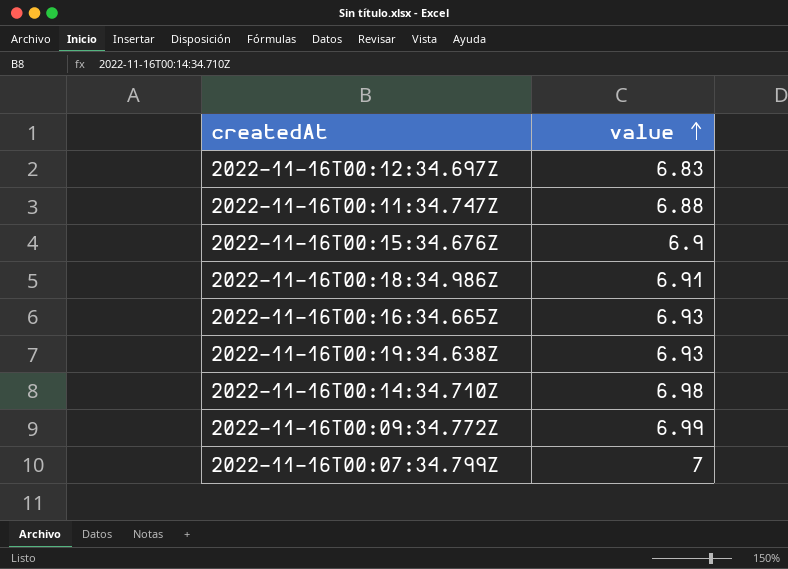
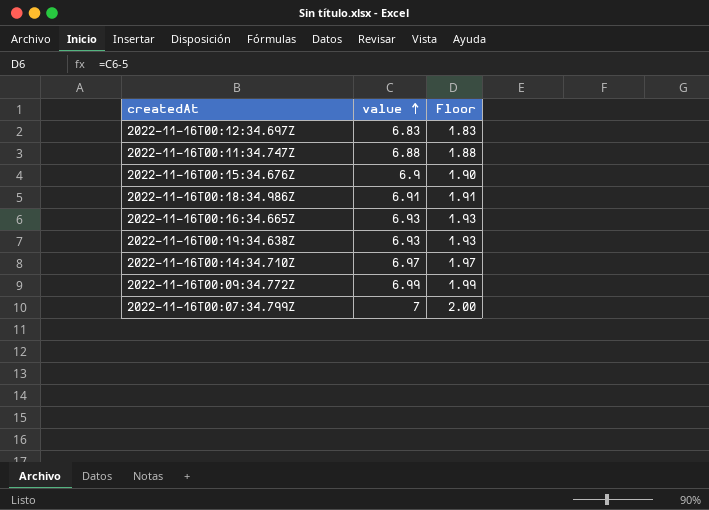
column Floor | formula: none -> [value] - 5
2022-11-16T00:14:34.710Z | value: 6.98 -> 6.97

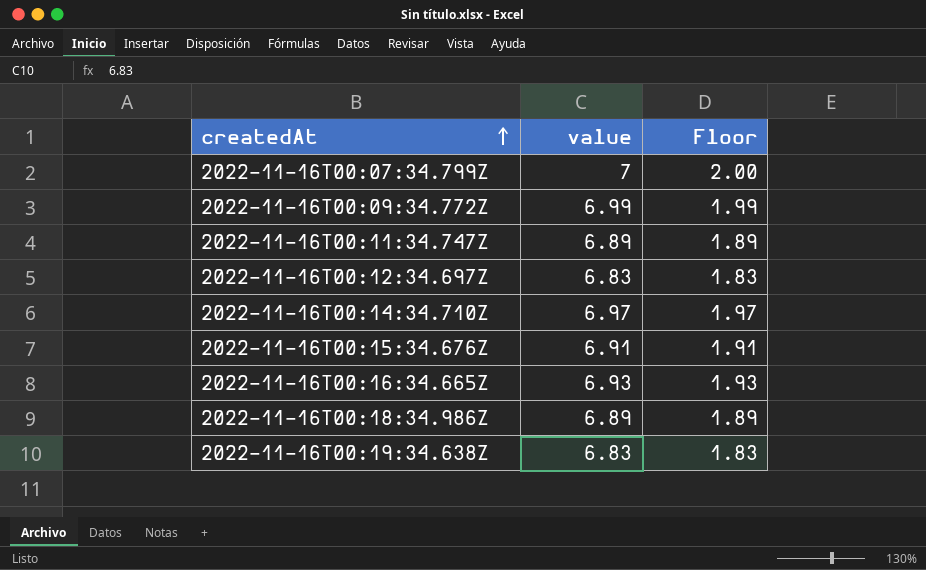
row order: value ascending -> createdAt ascending
2022-11-16T00:11:34.747Z | value: 6.88 -> 6.89
2022-11-16T00:11:34.747Z | Floor: 1.88 -> 1.89
2022-11-16T00:15:34.676Z | value: 6.9 -> 6.91
2022-11-16T00:15:34.676Z | Floor: 1.90 -> 1.91
2022-11-16T00:18:34.986Z | value: 6.91 -> 6.89
2022-11-16T00:18:34.986Z | Floor: 1.91 -> 1.89
2022-11-16T00:19:34.638Z | value: 6.93 -> 6.83
2022-11-16T00:19:34.638Z | Floor: 1.93 -> 1.83

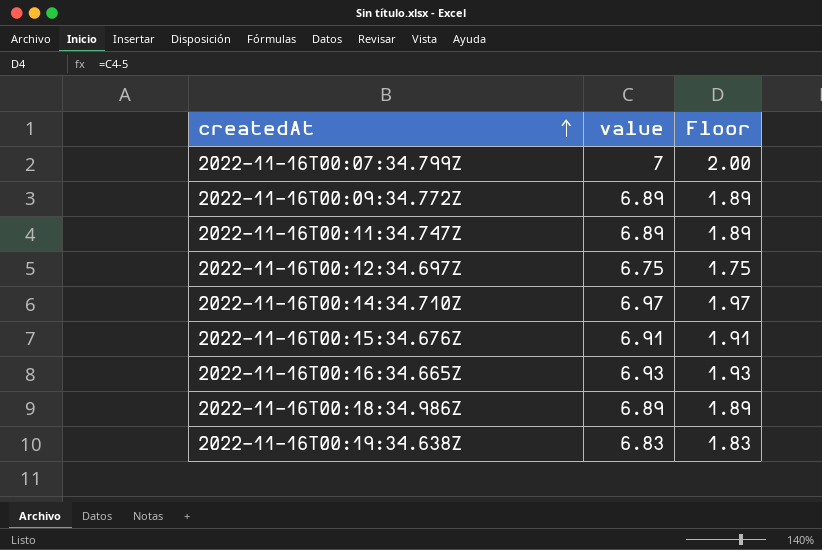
2022-11-16T00:09:34.772Z | value: 6.99 -> 6.89
2022-11-16T00:09:34.772Z | Floor: 1.99 -> 1.89
2022-11-16T00:12:34.697Z | value: 6.83 -> 6.75
2022-11-16T00:12:34.697Z | Floor: 1.83 -> 1.75

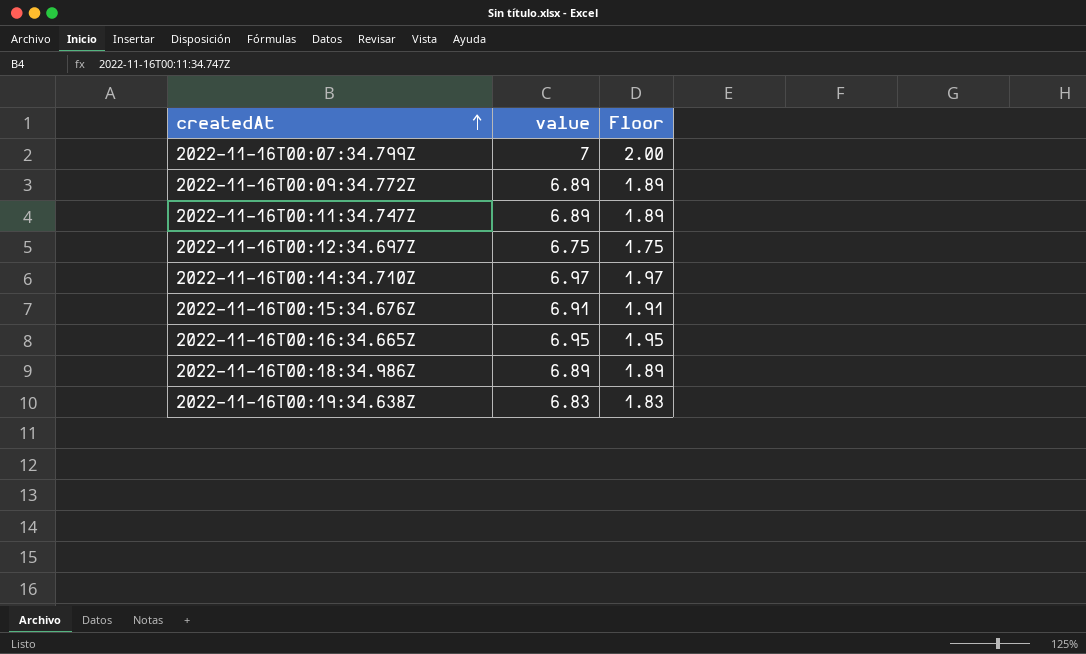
2022-11-16T00:16:34.665Z | value: 6.93 -> 6.95
2022-11-16T00:16:34.665Z | Floor: 1.93 -> 1.95

